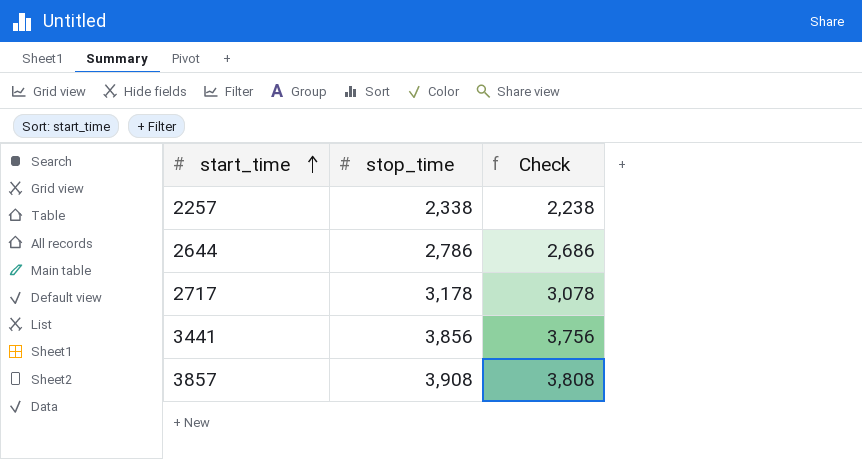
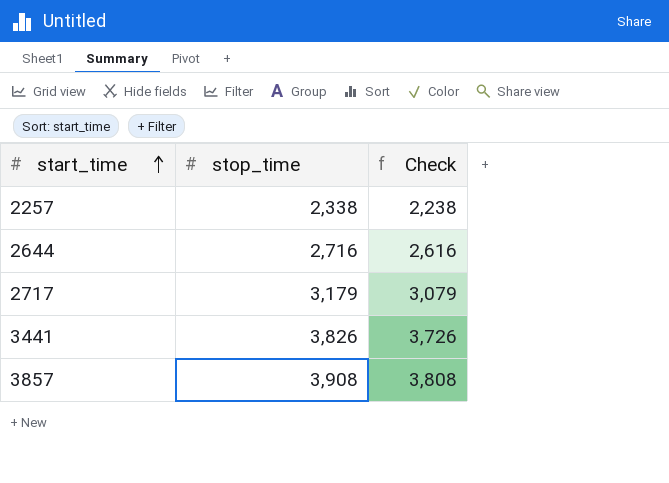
2644 | stop_time: 2,786 -> 2,716
2644 | Check: 2,686 -> 2,616
2717 | stop_time: 3,178 -> 3,179
2717 | Check: 3,078 -> 3,079
3441 | stop_time: 3,856 -> 3,826
3441 | Check: 3,756 -> 3,726

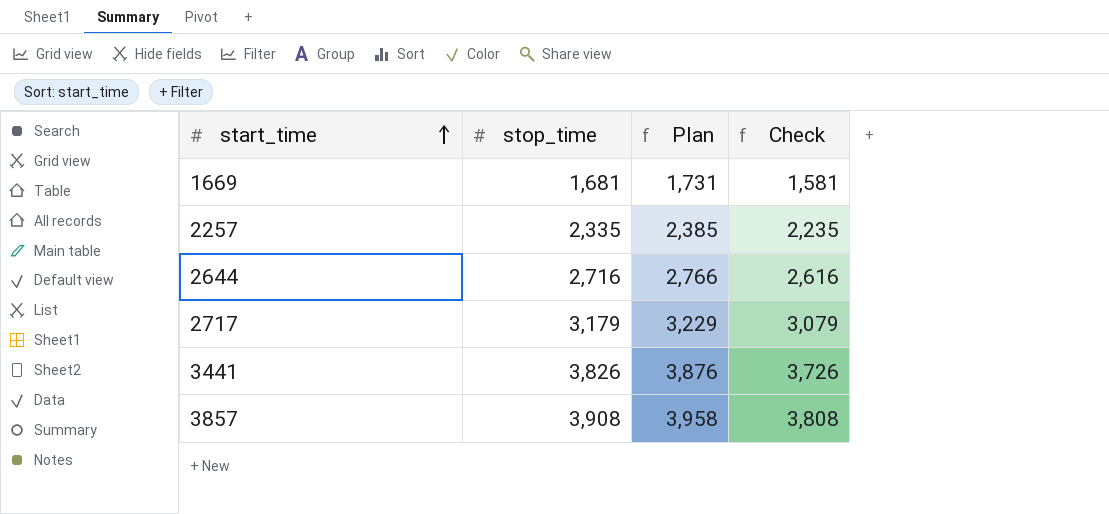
column Plan | formula: none -> [stop_time] + 50
row 1669: none -> 1,681 | 1,731 | 1,581
2257 | stop_time: 2,338 -> 2,335
2257 | Check: 2,238 -> 2,235

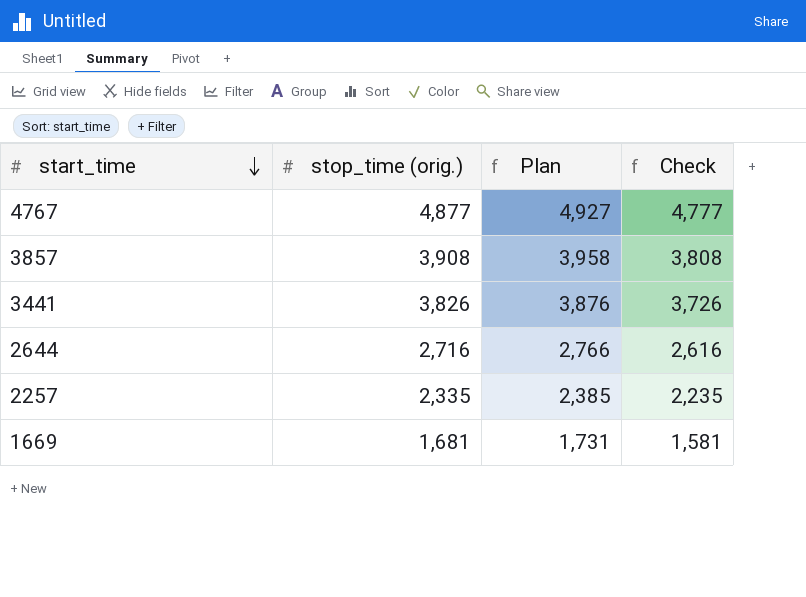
row order: start_time ascending -> start_time descending
column name: stop_time -> stop_time (orig.)
row 2717: 3,179 | 3,229 | 3,079 -> none
row 4767: none -> 4,877 | 4,927 | 4,777

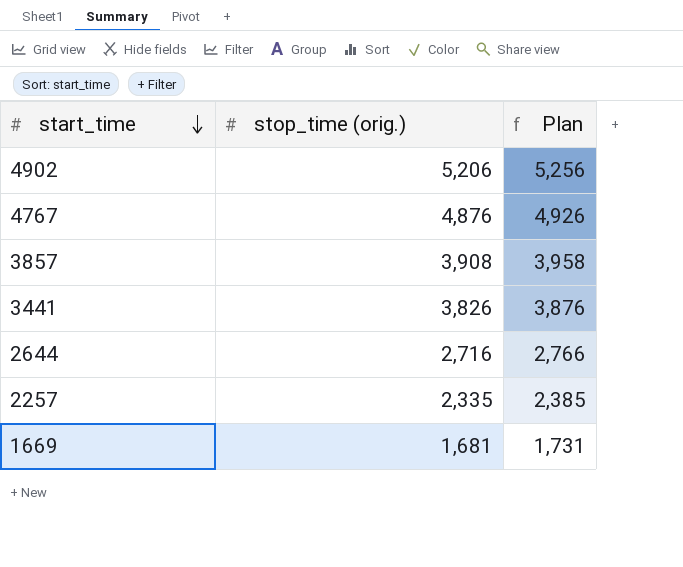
column Check | formula: [stop_time (orig.)] - 100 -> none
row 4902: none -> 5,206 | 5,256
4767 | stop_time (orig.): 4,877 -> 4,876
4767 | Plan: 4,927 -> 4,926

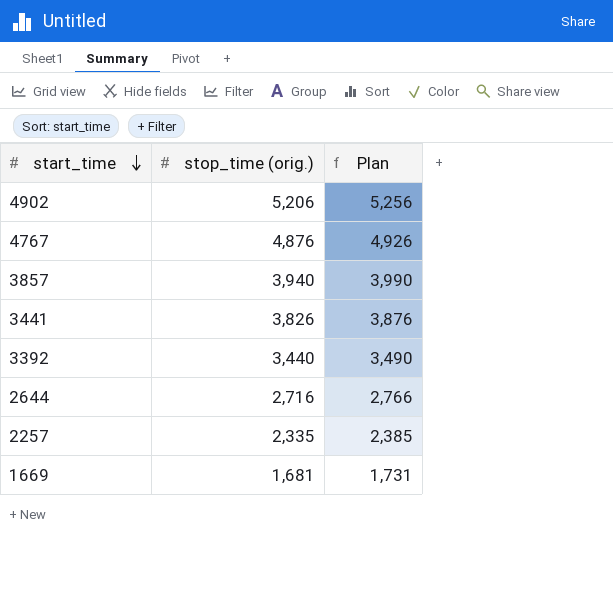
3857 | stop_time (orig.): 3,908 -> 3,940
3857 | Plan: 3,958 -> 3,990
row 3392: none -> 3,440 | 3,490

